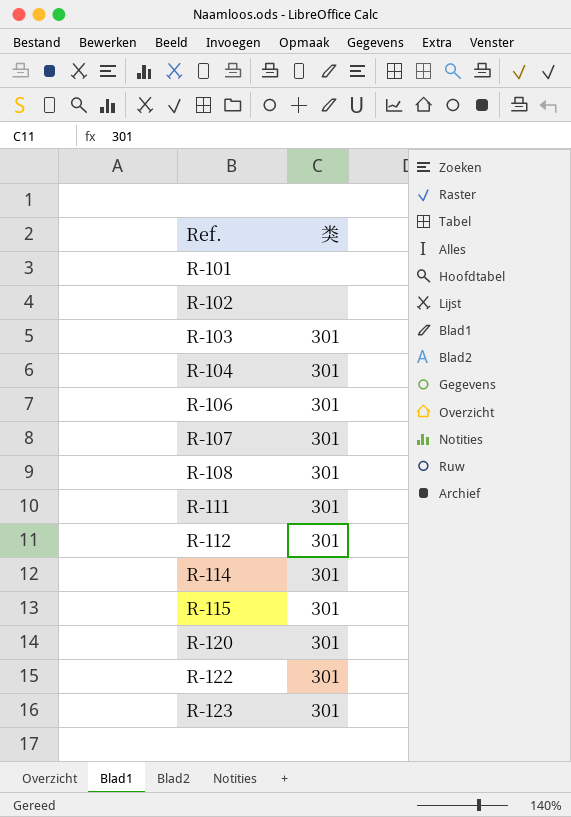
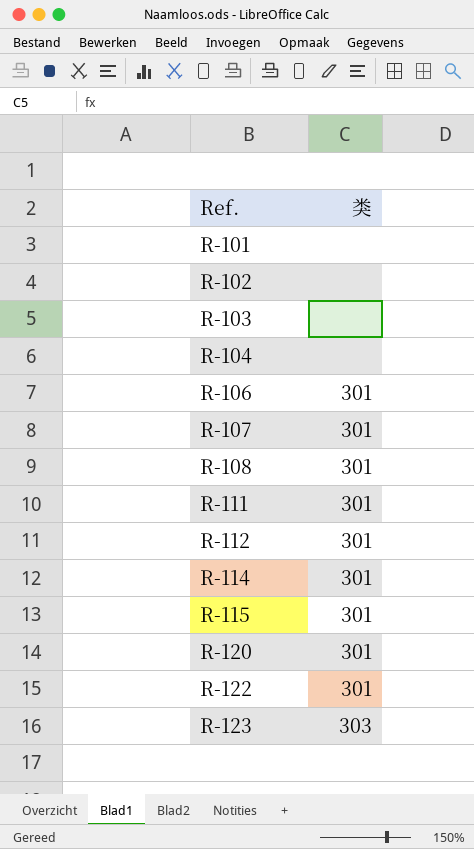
R-103 | 类: 301 -> none
R-104 | 类: 301 -> none
R-123 | 类: 301 -> 303

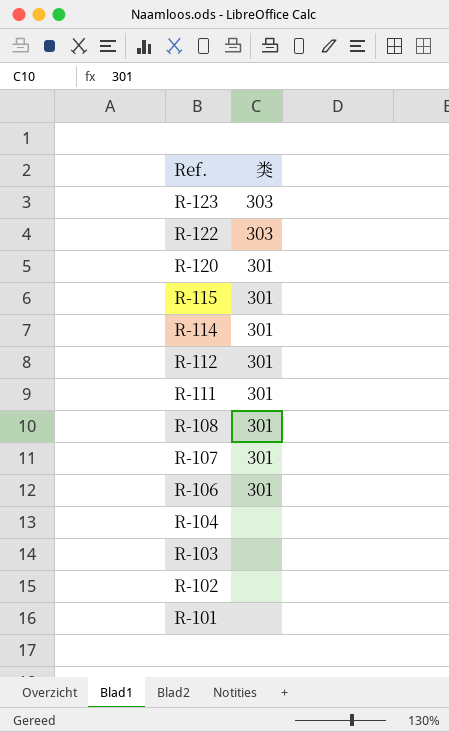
row order: Ref. ascending -> Ref. descending
R-122 | 类: 301 -> 303

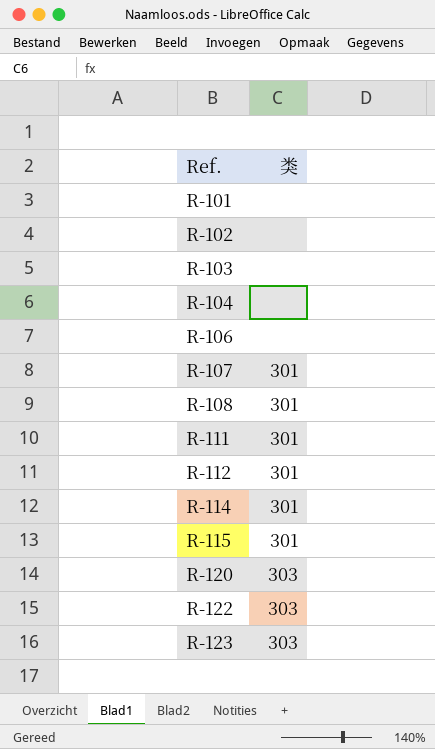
row order: Ref. descending -> Ref. ascending
R-106 | 类: 301 -> none
R-120 | 类: 301 -> 303

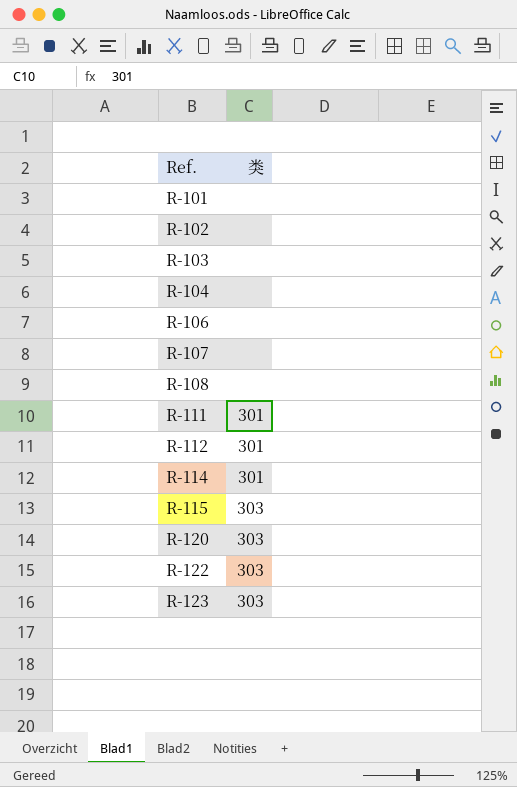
R-107 | 类: 301 -> none
R-108 | 类: 301 -> none
R-115 | 类: 301 -> 303

